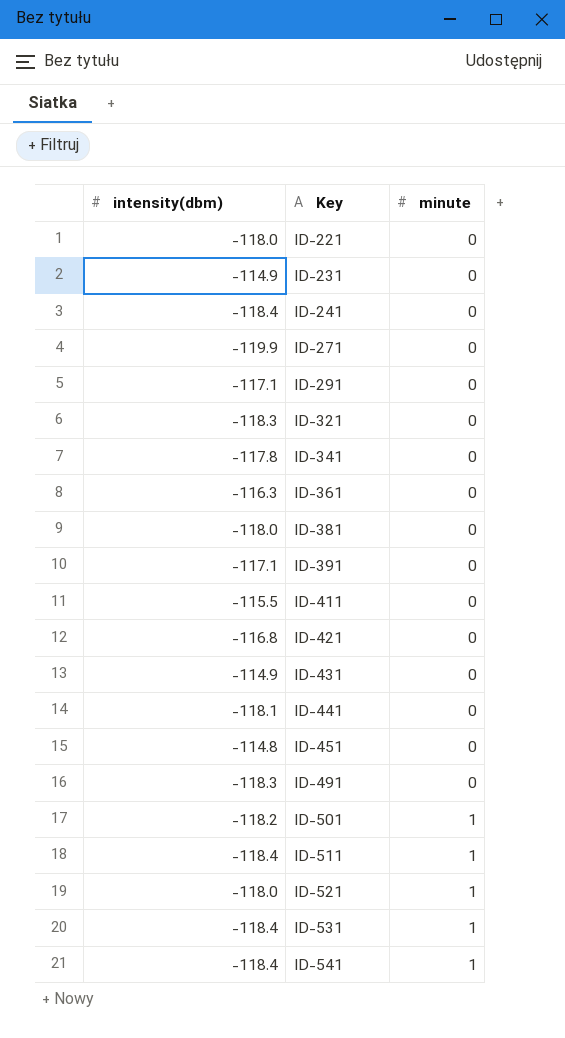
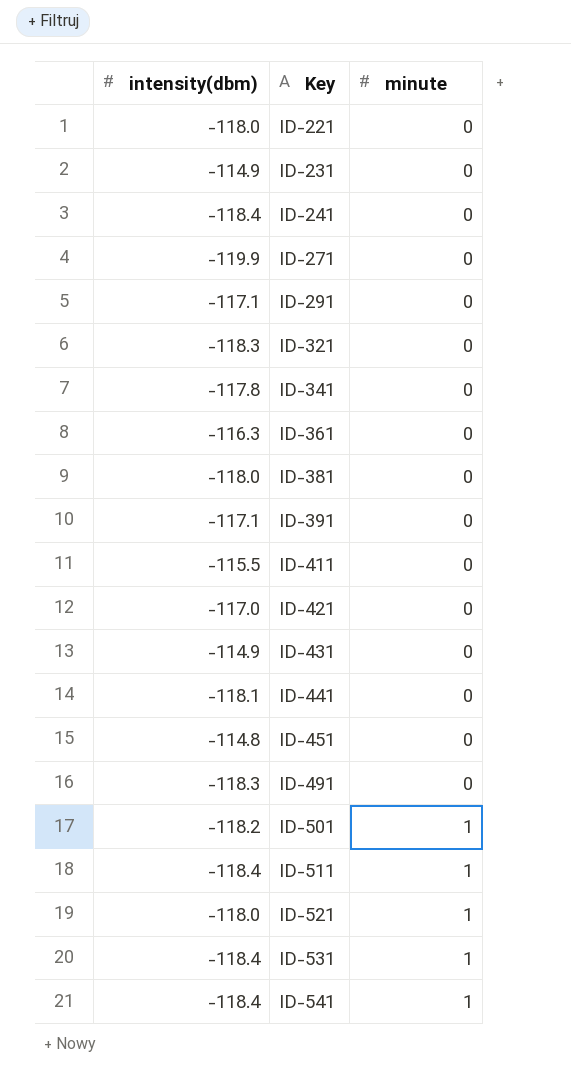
ID-421 | intensity(dbm): -116.8 -> -117.0

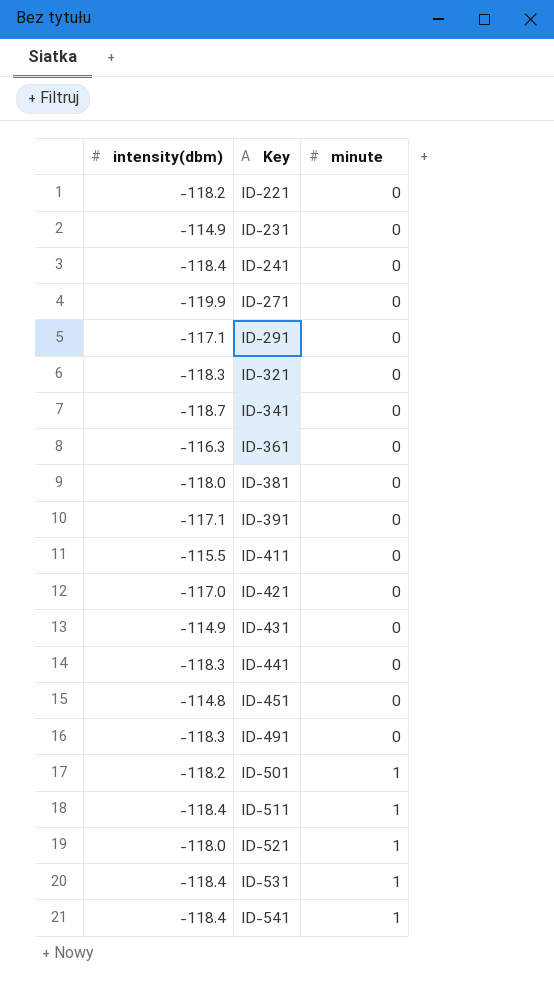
ID-221 | intensity(dbm): -118.0 -> -118.2
ID-341 | intensity(dbm): -117.8 -> -118.7
ID-441 | intensity(dbm): -118.1 -> -118.3

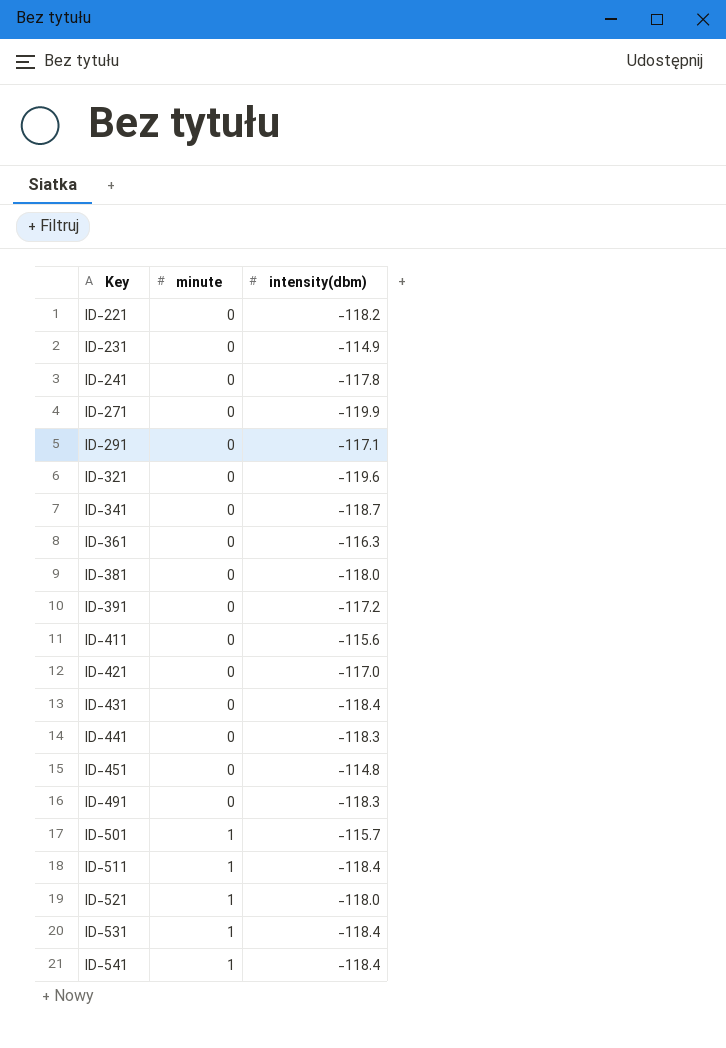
column intensity(dbm) | position: 1 -> 3
ID-241 | intensity(dbm): -118.4 -> -117.8
ID-321 | intensity(dbm): -118.3 -> -119.6
ID-391 | intensity(dbm): -117.1 -> -117.2
ID-411 | intensity(dbm): -115.5 -> -115.6
ID-431 | intensity(dbm): -114.9 -> -118.4
ID-501 | intensity(dbm): -118.2 -> -115.7

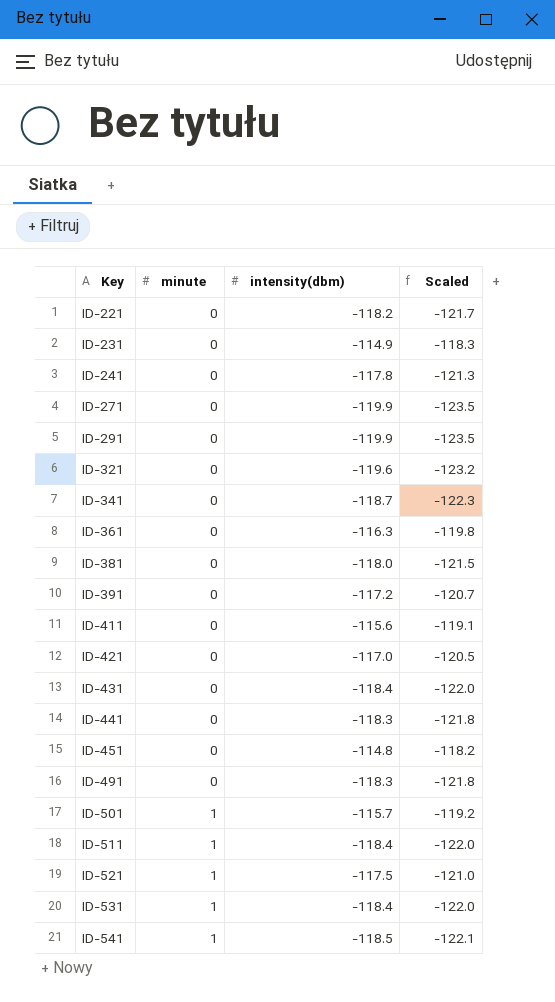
column Scaled | formula: none -> [intensity(dbm)] * 1.03
ID-291 | intensity(dbm): -117.1 -> -119.9
ID-521 | intensity(dbm): -118.0 -> -117.5
ID-541 | intensity(dbm): -118.4 -> -118.5

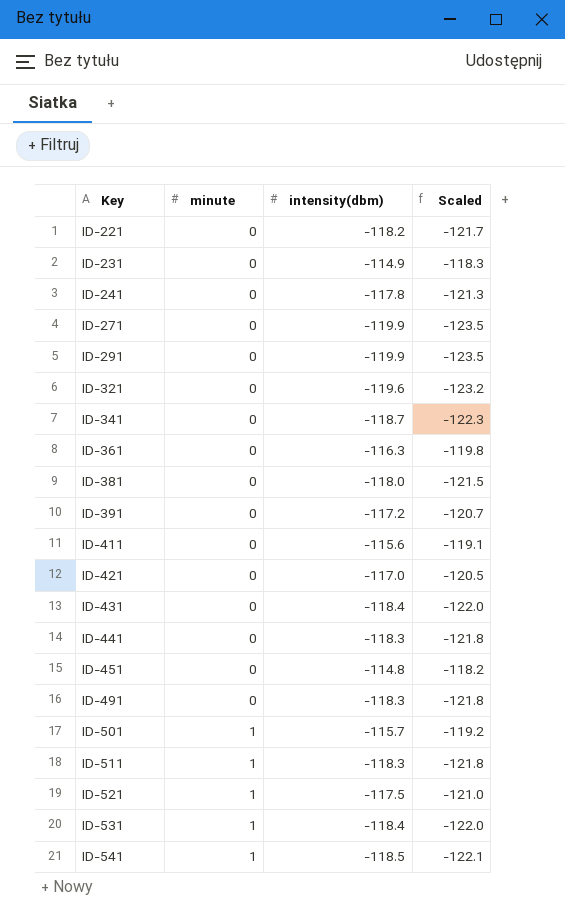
ID-511 | intensity(dbm): -118.4 -> -118.3
ID-511 | Scaled: -122.0 -> -121.8

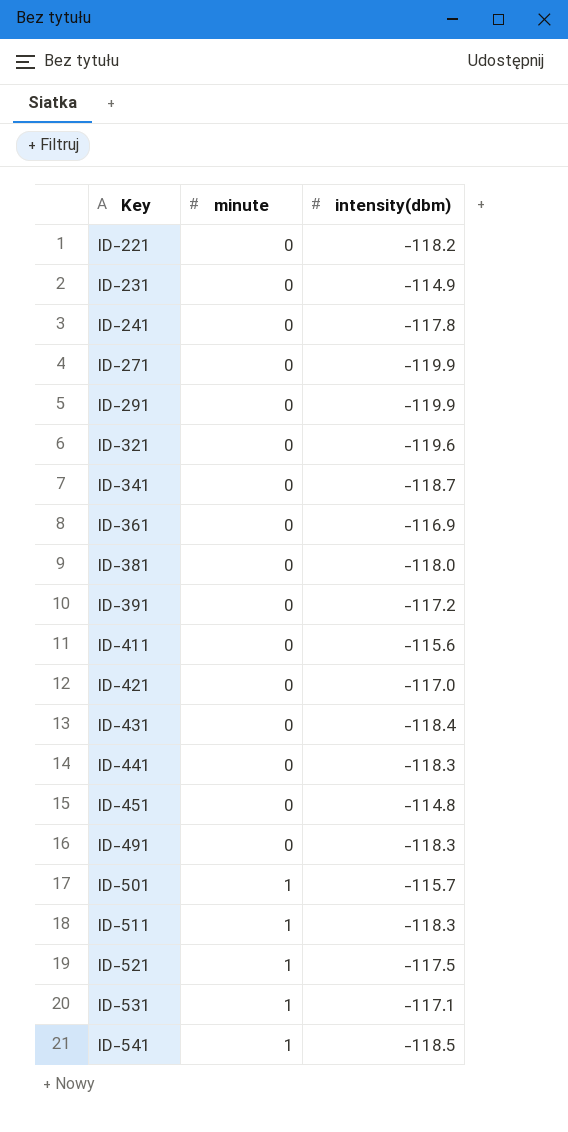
column Scaled | formula: [intensity(dbm)] * 1.03 -> none
ID-361 | intensity(dbm): -116.3 -> -116.9
ID-531 | intensity(dbm): -118.4 -> -117.1

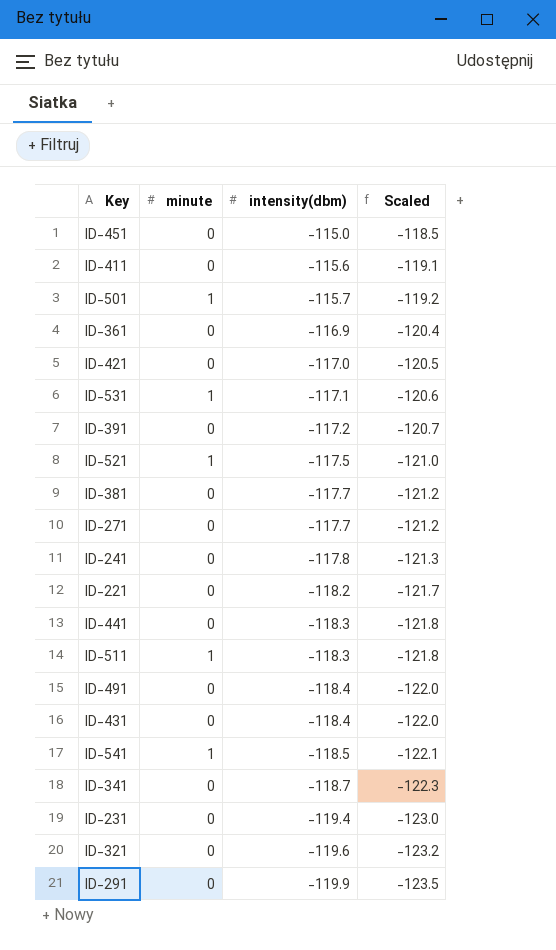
row order: Key ascending -> intensity(dbm) descending
column Scaled | formula: none -> [intensity(dbm)] * 1.03
ID-451 | intensity(dbm): -114.8 -> -115.0
ID-381 | intensity(dbm): -118.0 -> -117.7
ID-271 | intensity(dbm): -119.9 -> -117.7
ID-491 | intensity(dbm): -118.3 -> -118.4
ID-231 | intensity(dbm): -114.9 -> -119.4

